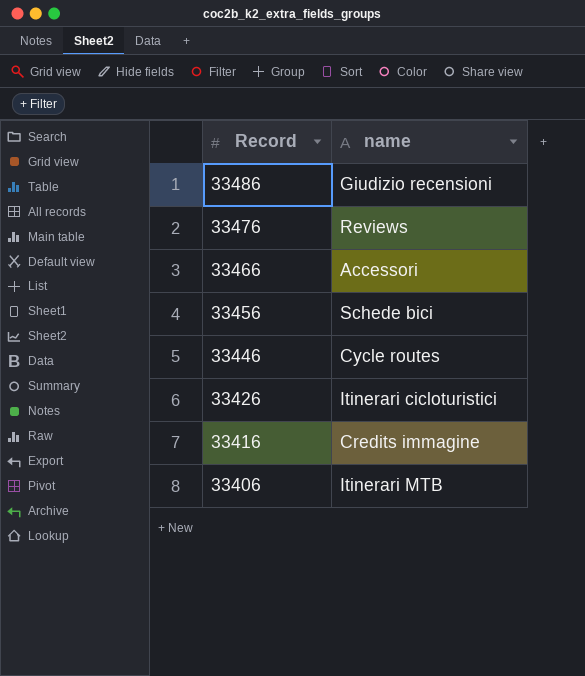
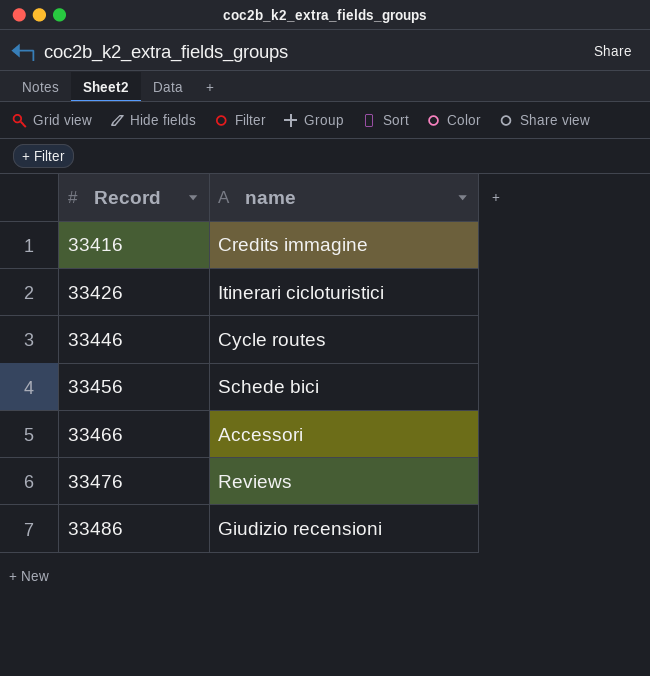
row order: Record descending -> Record ascending
row 33406: Itinerari MTB -> none

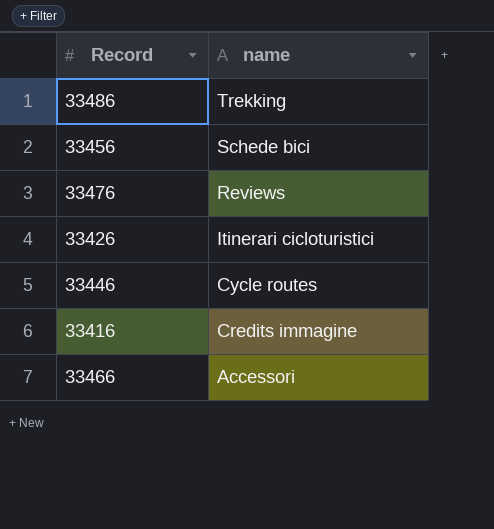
row order: Record ascending -> name descending
33486 | name: Giudizio recensioni -> Trekking

